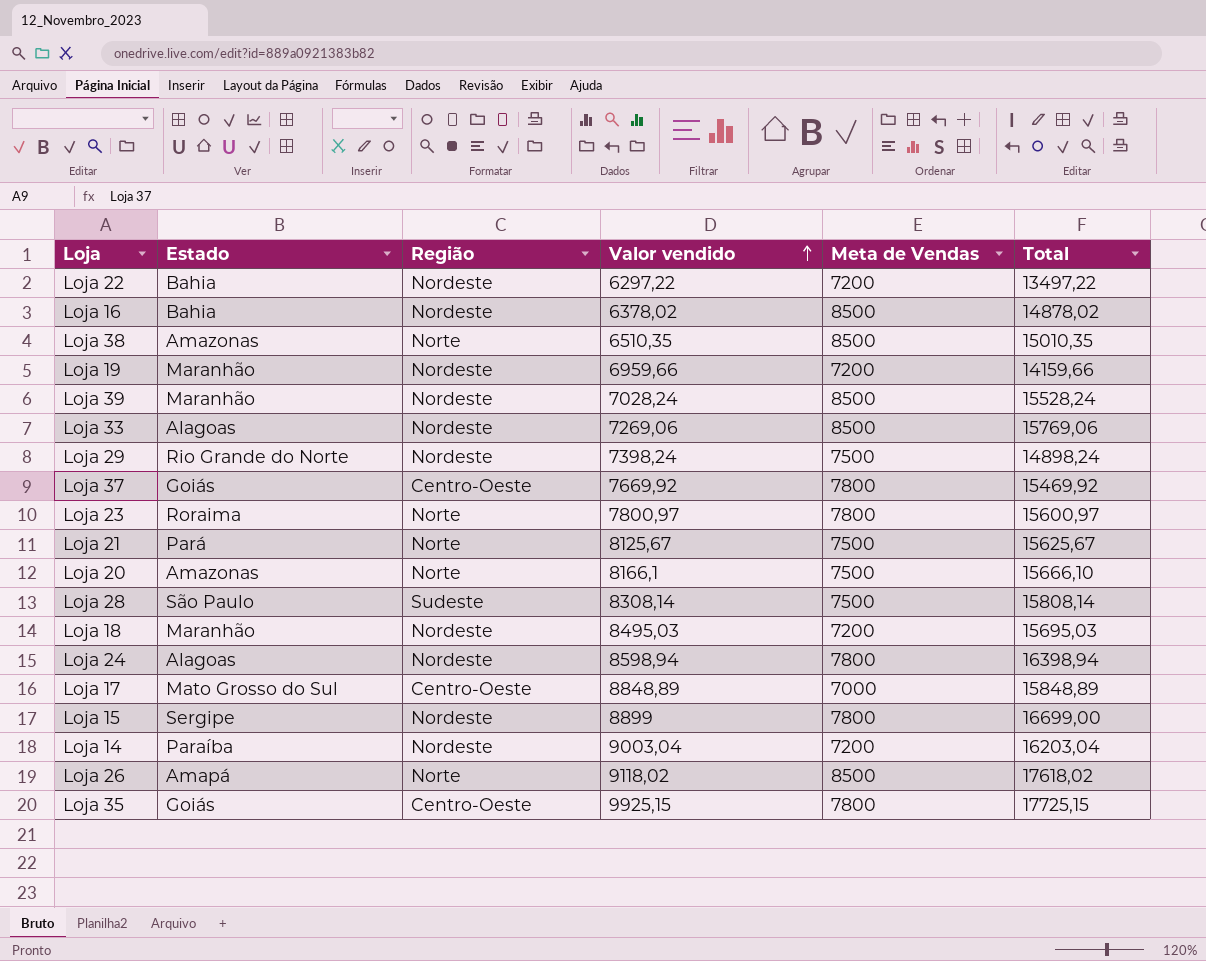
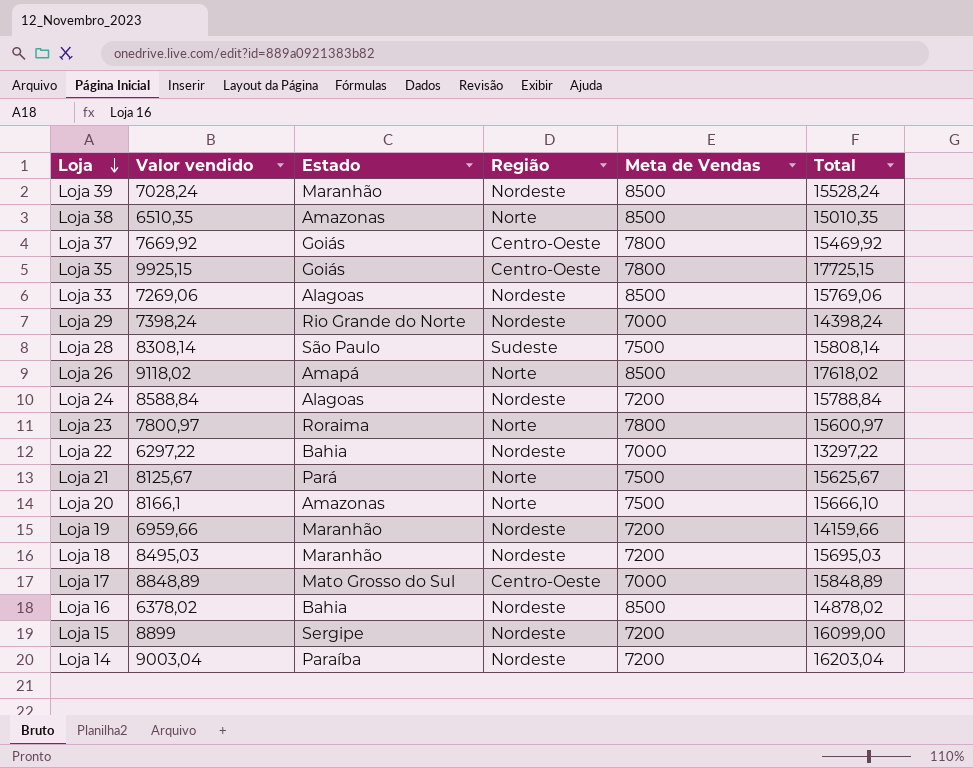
row order: Valor vendido ascending -> Loja descending
column Valor vendido | position: 4 -> 2
Loja 29 | Meta de Vendas: 7500 -> 7000
Loja 29 | Total: 14898,24 -> 14398,24
Loja 24 | Valor vendido: 8598,94 -> 8588,84
Loja 24 | Meta de Vendas: 7800 -> 7200
Loja 24 | Total: 16398,94 -> 15788,84
Loja 22 | Meta de Vendas: 7200 -> 7000
Loja 22 | Total: 13497,22 -> 13297,22
Loja 15 | Meta de Vendas: 7800 -> 7200
Loja 15 | Total: 16699,00 -> 16099,00

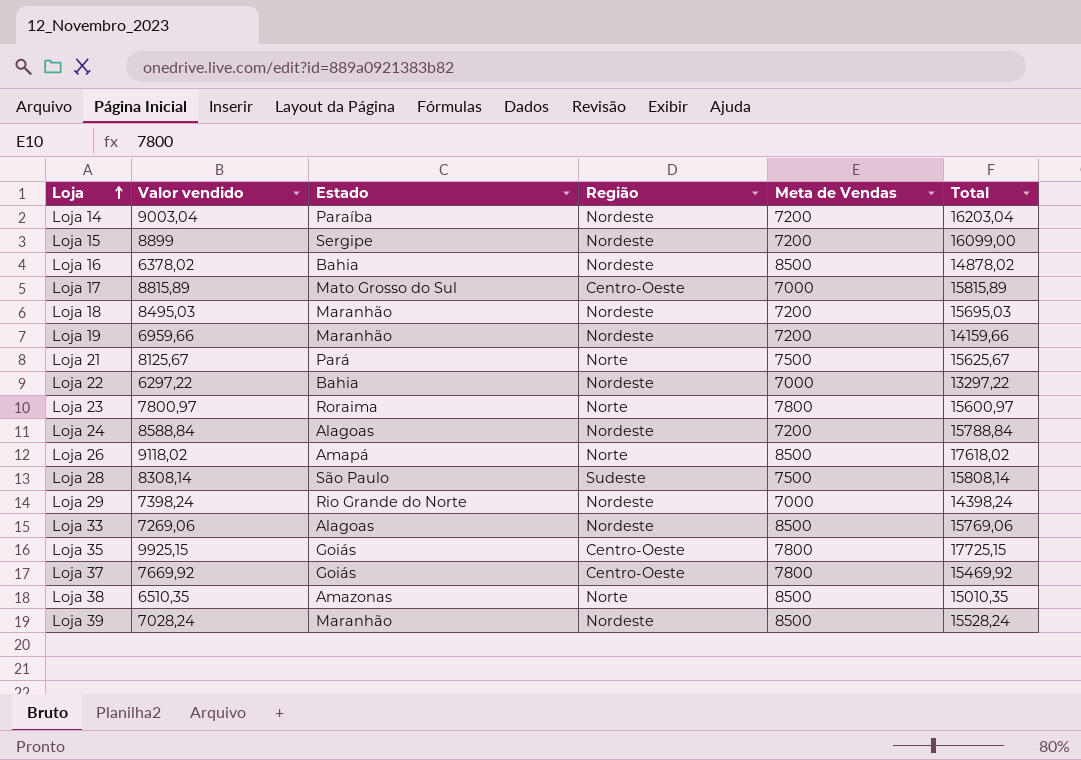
row order: Loja descending -> Loja ascending
row Loja 20: 8166,1 | Amazonas | Norte | 7500 | 15666,10 -> none
Loja 17 | Valor vendido: 8848,89 -> 8815,89
Loja 17 | Total: 15848,89 -> 15815,89

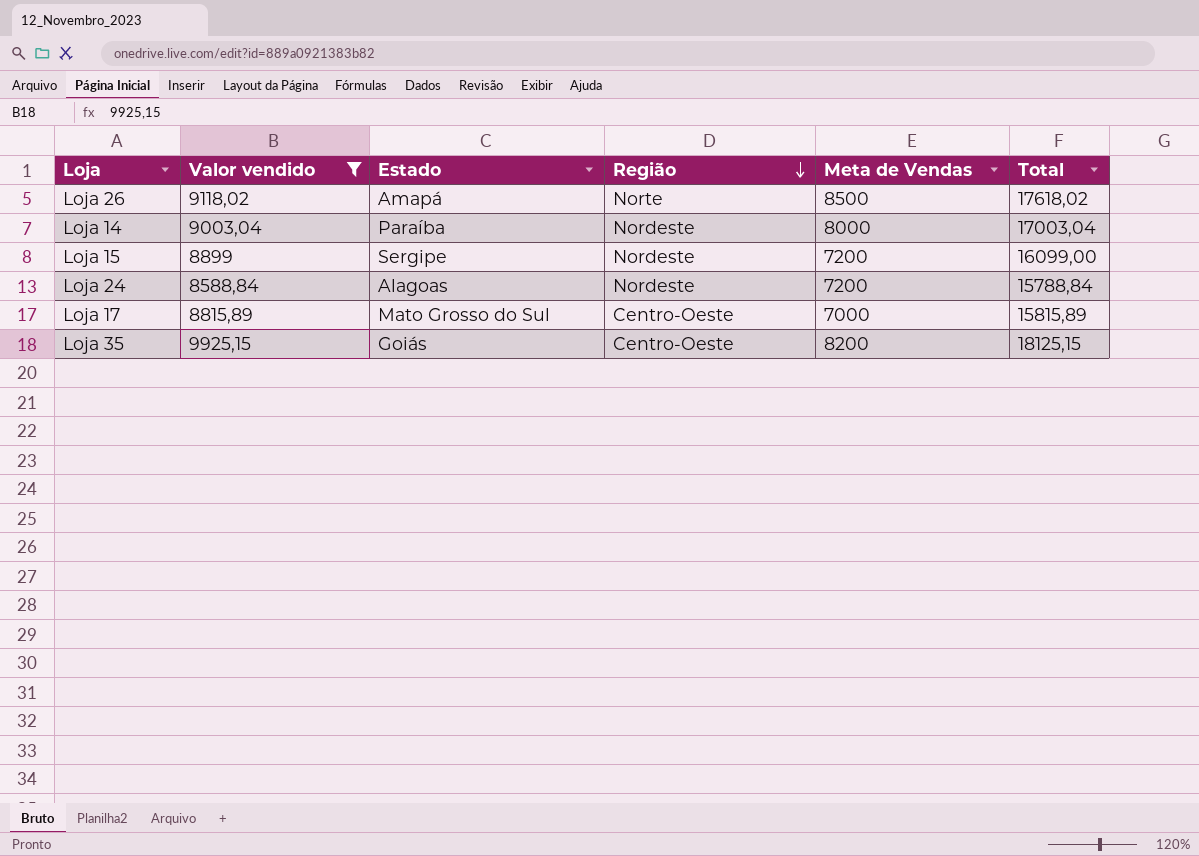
filter: none -> Valor vendido >= 8588,84
row order: Loja ascending -> Região descending
Loja 14 | Meta de Vendas: 7200 -> 8000
Loja 14 | Total: 16203,04 -> 17003,04
Loja 35 | Meta de Vendas: 7800 -> 8200
Loja 35 | Total: 17725,15 -> 18125,15

